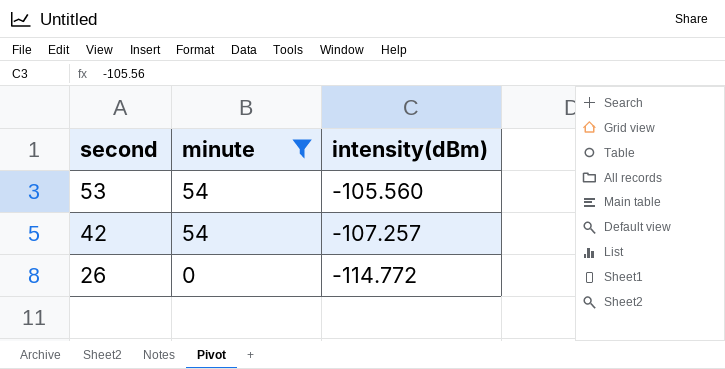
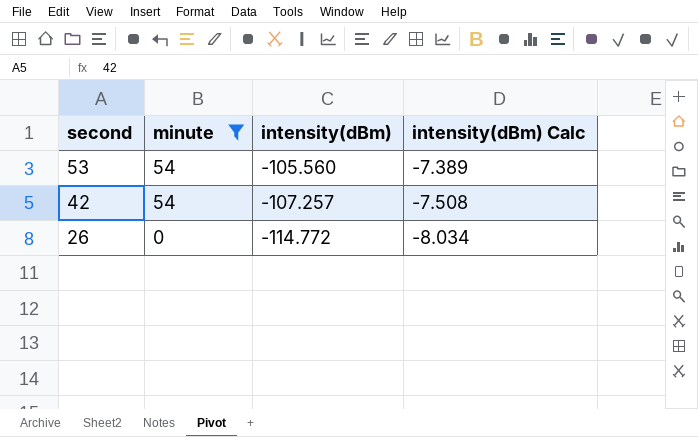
column intensity(dBm) Calc | formula: none -> [intensity(dBm)] * 0.07

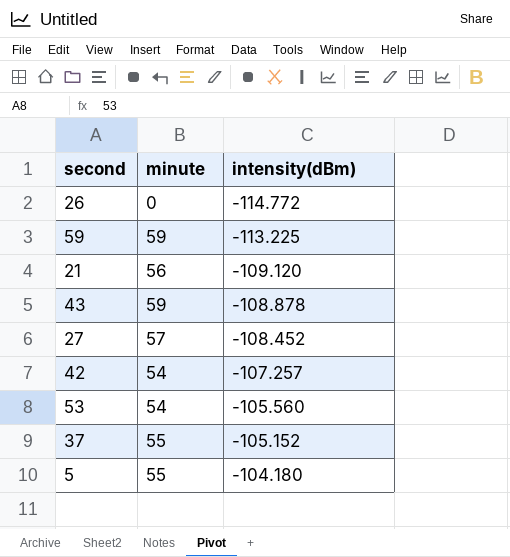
filter: minute <= 54 -> none
row order: second descending -> intensity(dBm) ascending
column intensity(dBm) Calc | formula: [intensity(dBm)] * 0.07 -> none

